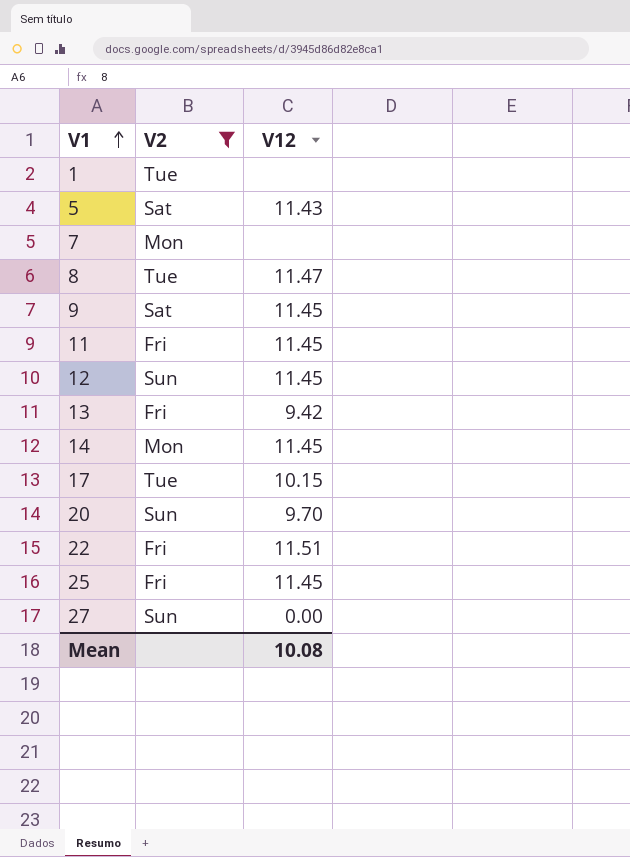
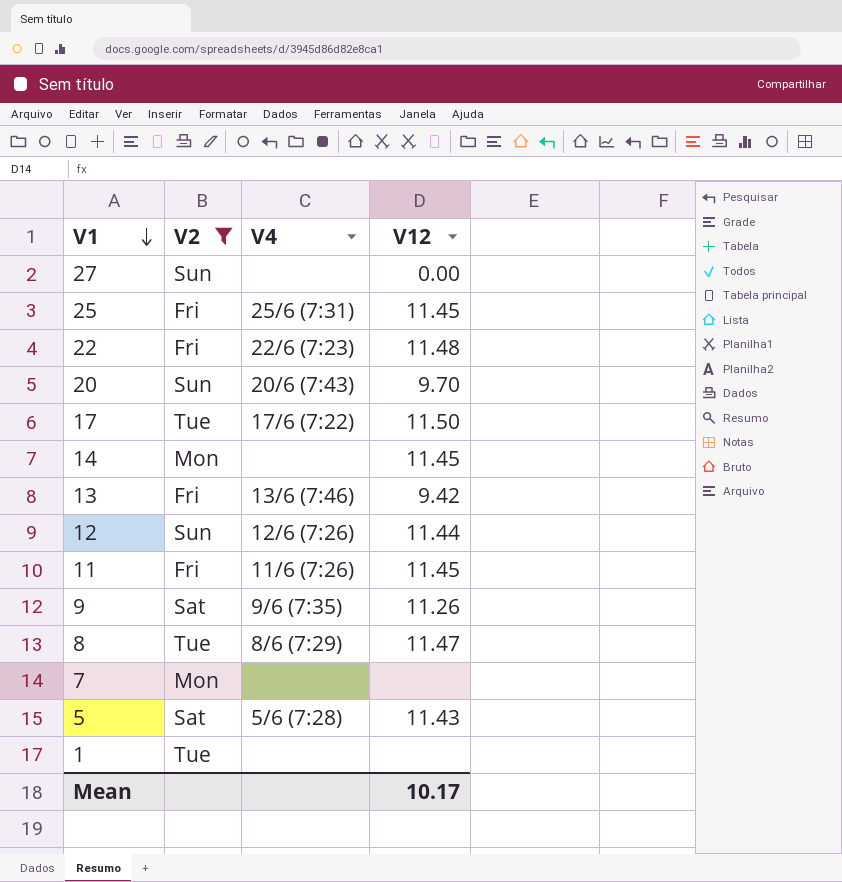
row order: V1 ascending -> V1 descending
column V4 | position: none -> 3
22 | V12: 11.51 -> 11.48
17 | V12: 10.15 -> 11.50
12 | V12: 11.45 -> 11.44
9 | V12: 11.45 -> 11.26
Mean | V12: 10.08 -> 10.17

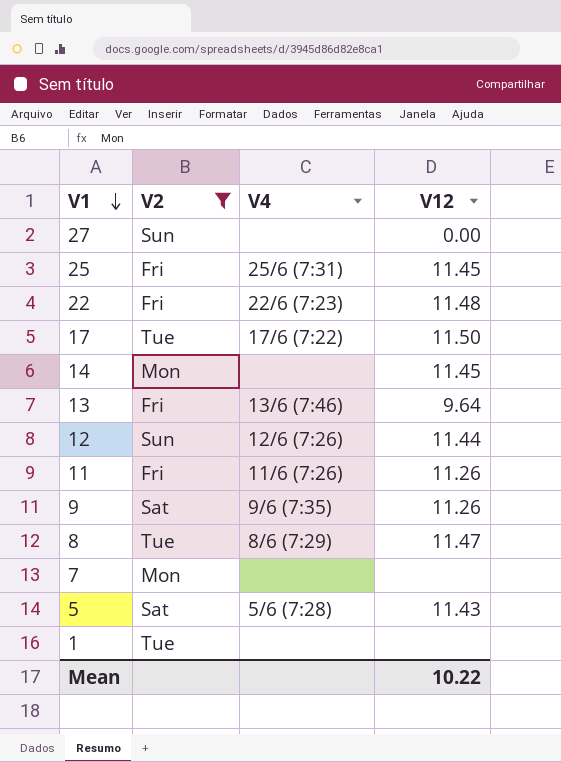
row 20: Sun | 20/6 (7:43) | 9.70 -> none
13 | V12: 9.42 -> 9.64
11 | V12: 11.45 -> 11.26
Mean | V12: 10.17 -> 10.22

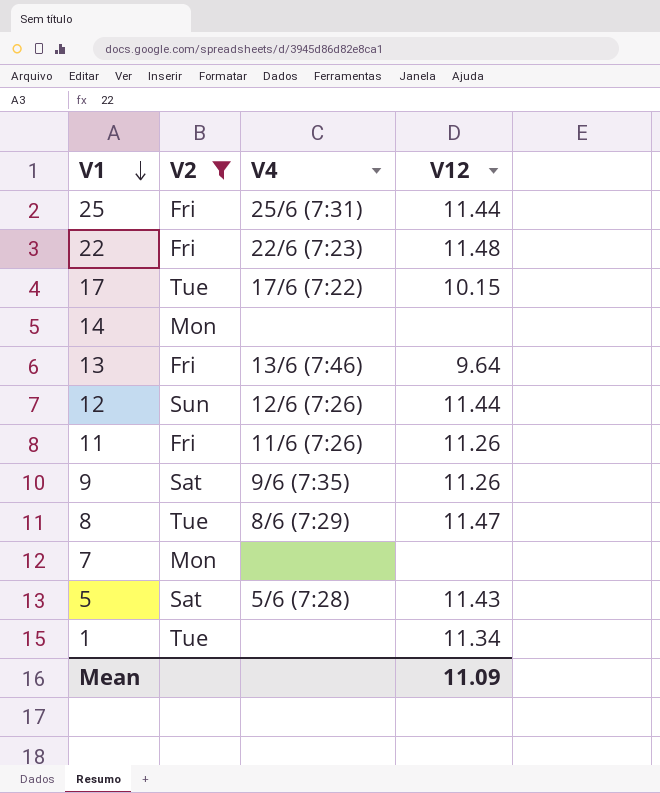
row 27: Sun | none | 0.00 -> none
25 | V12: 11.45 -> 11.44
17 | V12: 11.50 -> 10.15
14 | V12: 11.45 -> none
1 | V12: none -> 11.34
Mean | V12: 10.22 -> 11.09

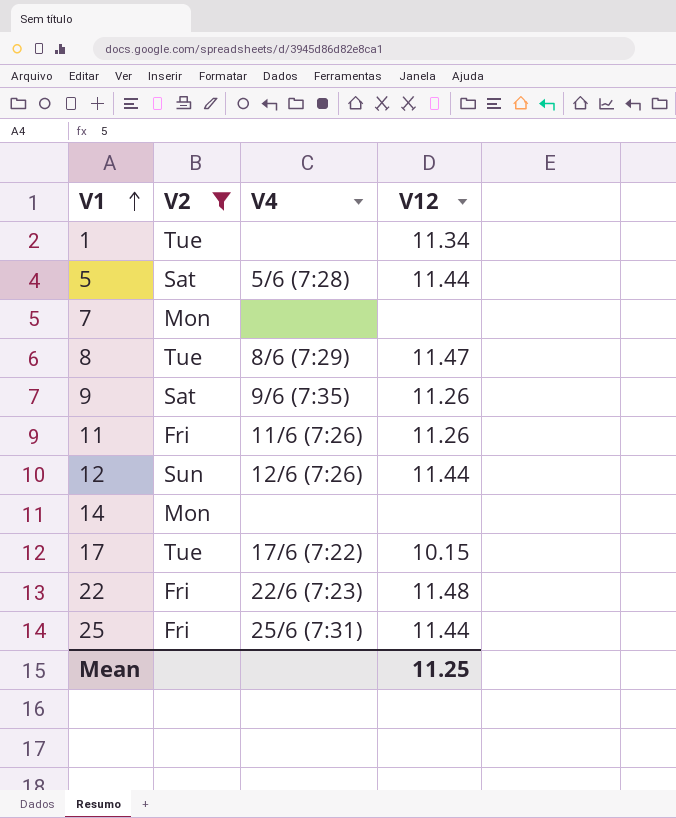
row order: V1 descending -> V1 ascending
row 13: Fri | 13/6 (7:46) | 9.64 -> none
5 | V12: 11.43 -> 11.44
Mean | V12: 11.09 -> 11.25

